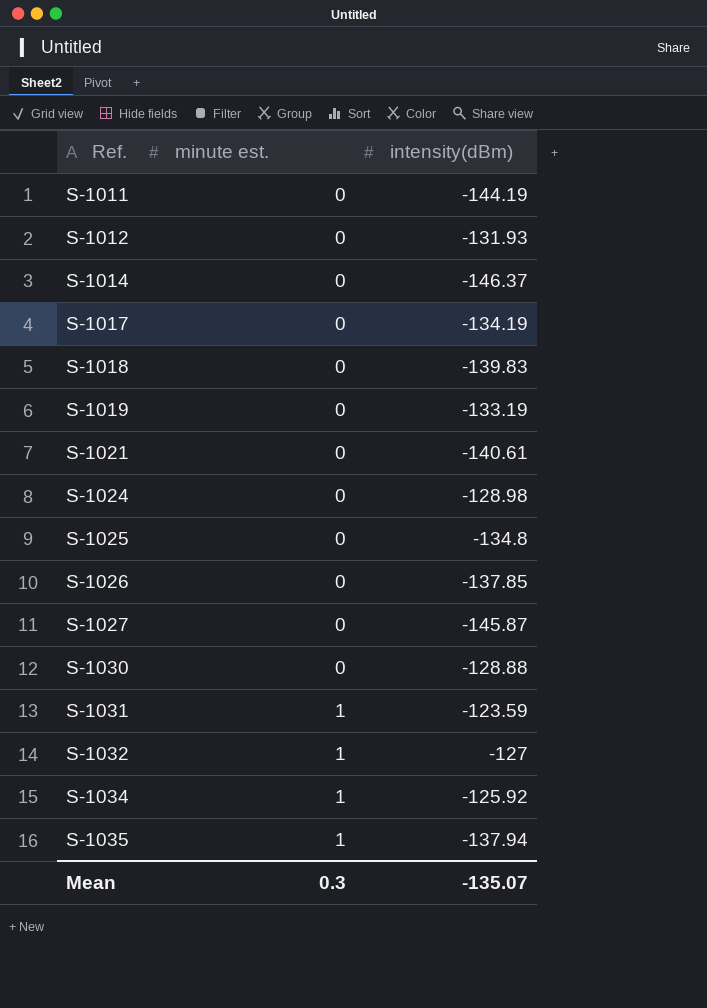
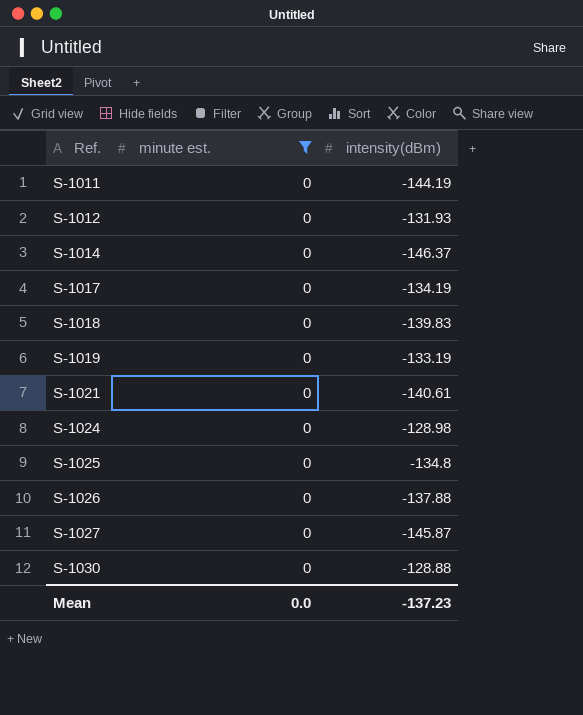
filter: none -> minute est. = 0
S-1026 | intensity(dBm): -137.85 -> -137.88
Mean | minute est.: 0.3 -> 0.0
Mean | intensity(dBm): -135.07 -> -137.23

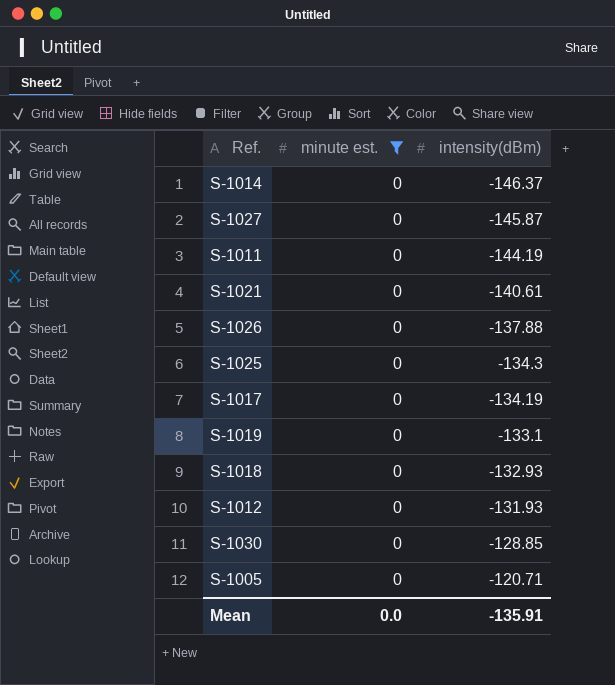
row order: Ref. ascending -> intensity(dBm) ascending
row S-1024: 0 | -128.98 -> none
S-1025 | intensity(dBm): -134.8 -> -134.3
S-1019 | intensity(dBm): -133.19 -> -133.1
S-1018 | intensity(dBm): -139.83 -> -132.93
S-1030 | intensity(dBm): -128.88 -> -128.85
row S-1005: none -> 0 | -120.71
Mean | intensity(dBm): -137.23 -> -135.91

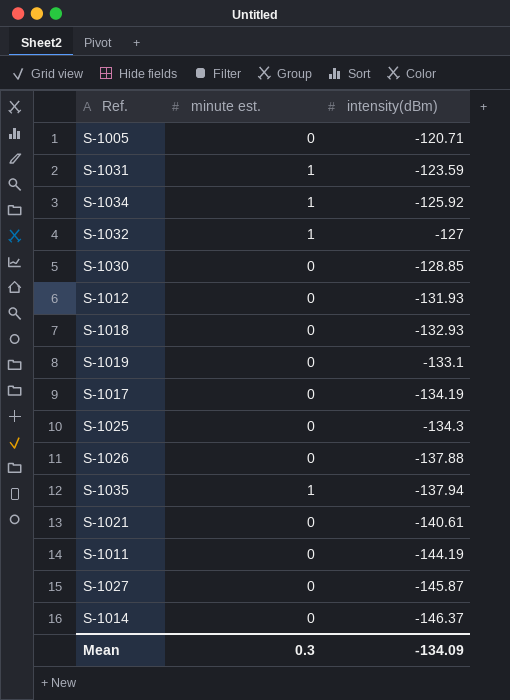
filter: minute est. = 0 -> none
row order: intensity(dBm) ascending -> intensity(dBm) descending
Mean | minute est.: 0.0 -> 0.3
Mean | intensity(dBm): -135.91 -> -134.09

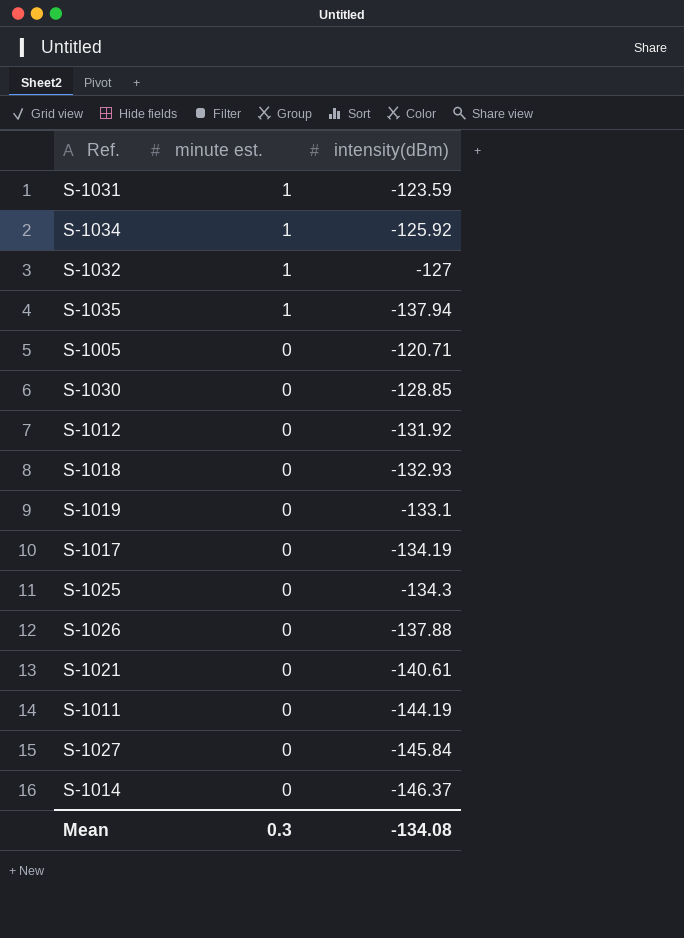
row order: intensity(dBm) descending -> minute est. descending
S-1012 | intensity(dBm): -131.93 -> -131.92
S-1027 | intensity(dBm): -145.87 -> -145.84
Mean | intensity(dBm): -134.09 -> -134.08

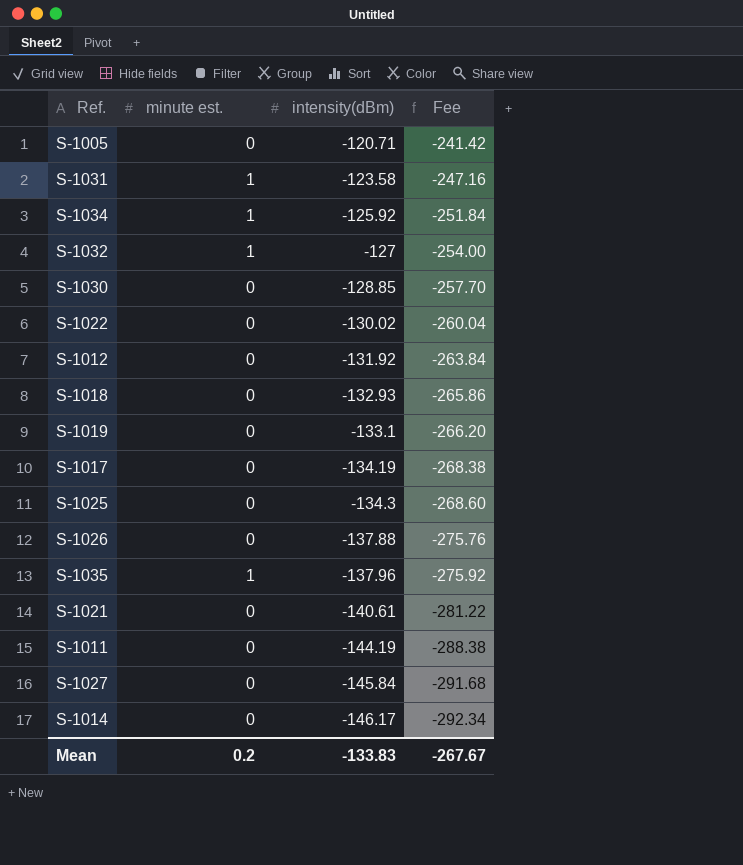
row order: minute est. descending -> intensity(dBm) descending
column Fee | formula: none -> [intensity(dBm)] * 2
S-1031 | intensity(dBm): -123.59 -> -123.58
row S-1022: none -> 0 | -130.02 | -260.04
S-1035 | intensity(dBm): -137.94 -> -137.96
S-1014 | intensity(dBm): -146.37 -> -146.17
Mean | minute est.: 0.3 -> 0.2
Mean | intensity(dBm): -134.08 -> -133.83

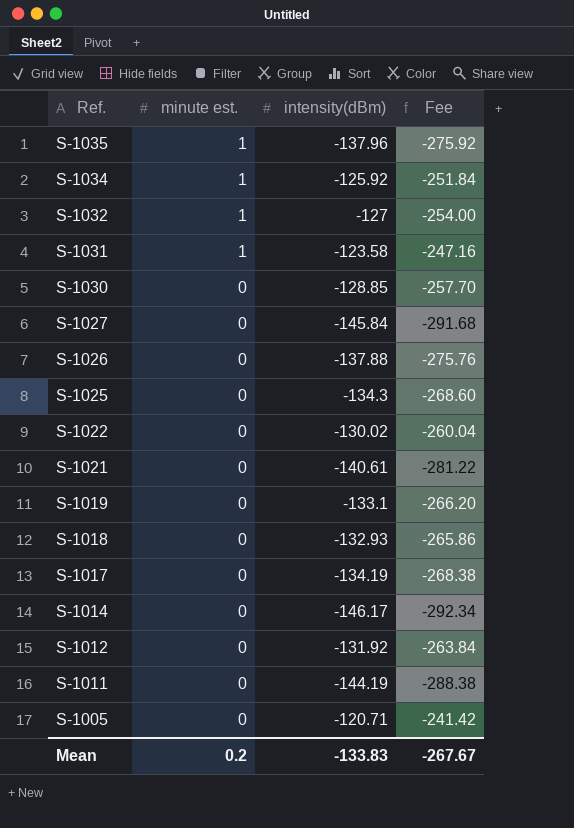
row order: intensity(dBm) descending -> Ref. descending

